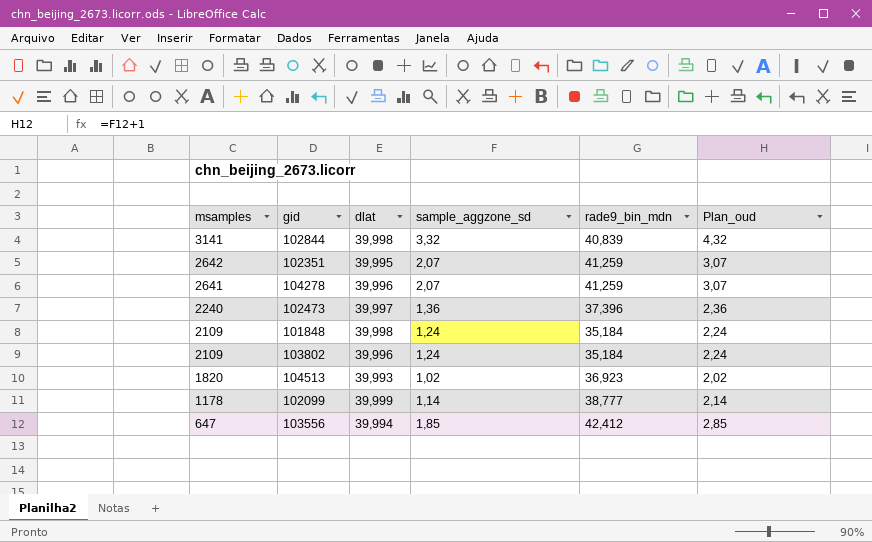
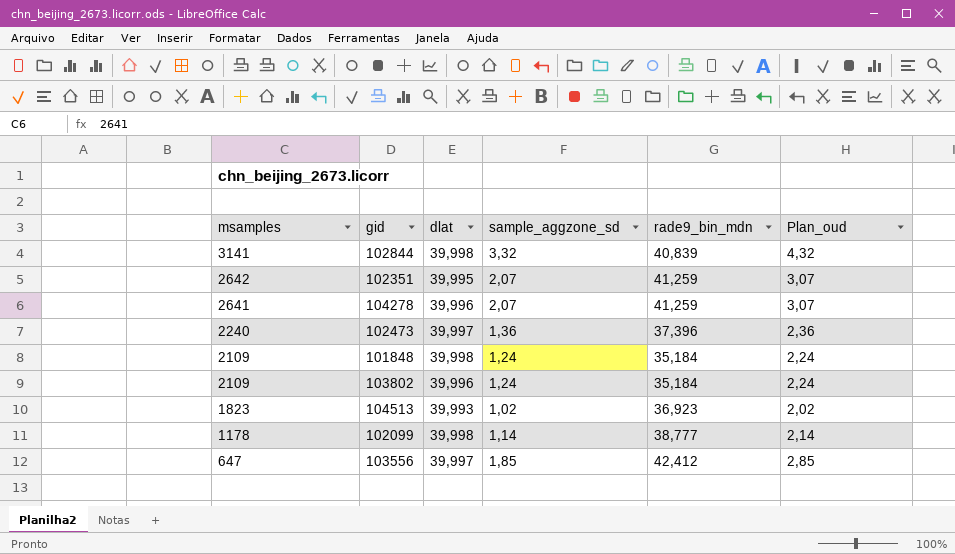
104513 | msamples: 1820 -> 1823
102099 | dlat: 39,999 -> 39,998
103556 | dlat: 39,994 -> 39,997

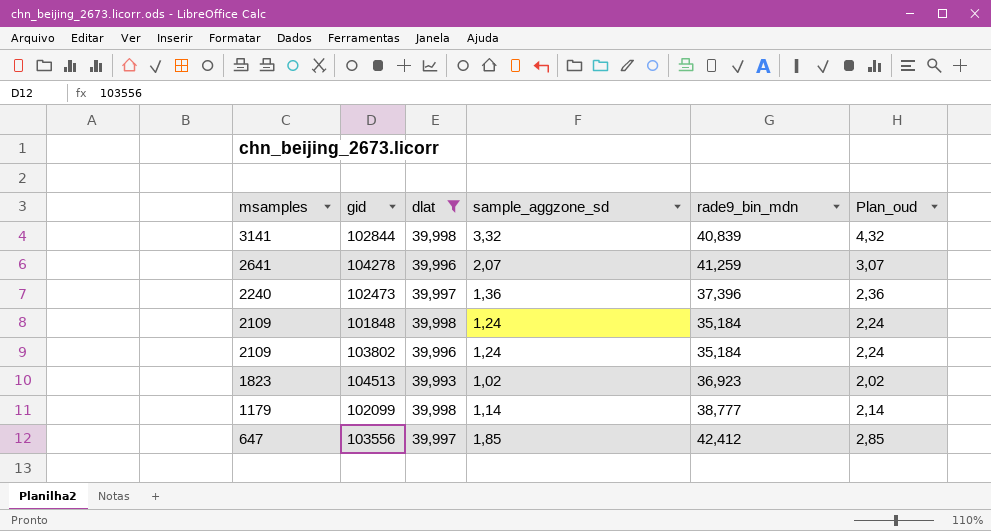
filter: none -> dlat != 39,995
102099 | msamples: 1178 -> 1179

